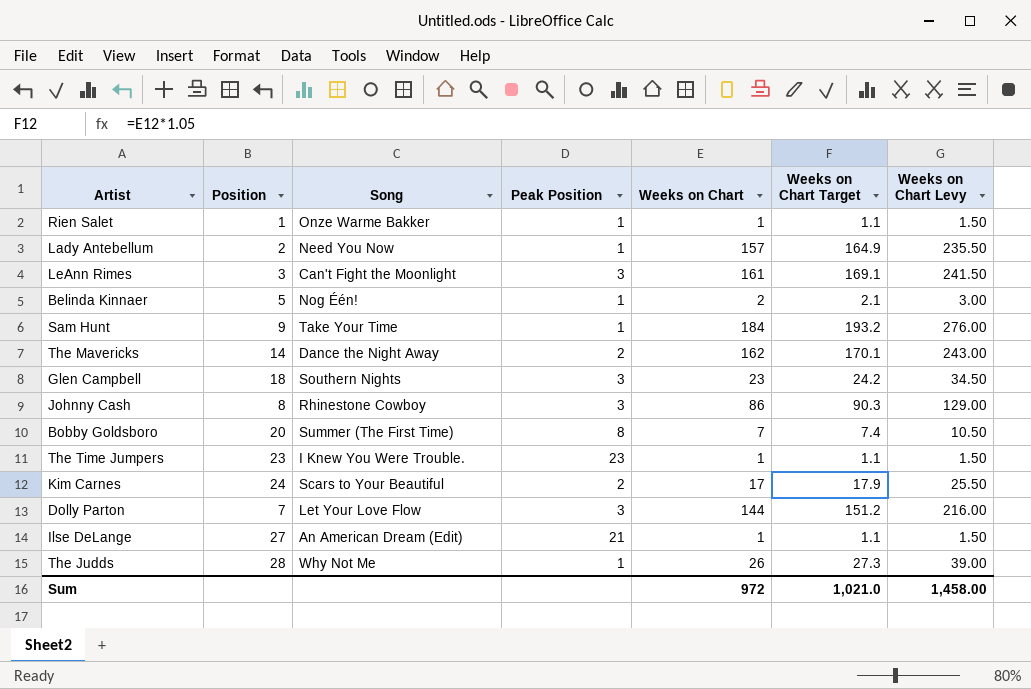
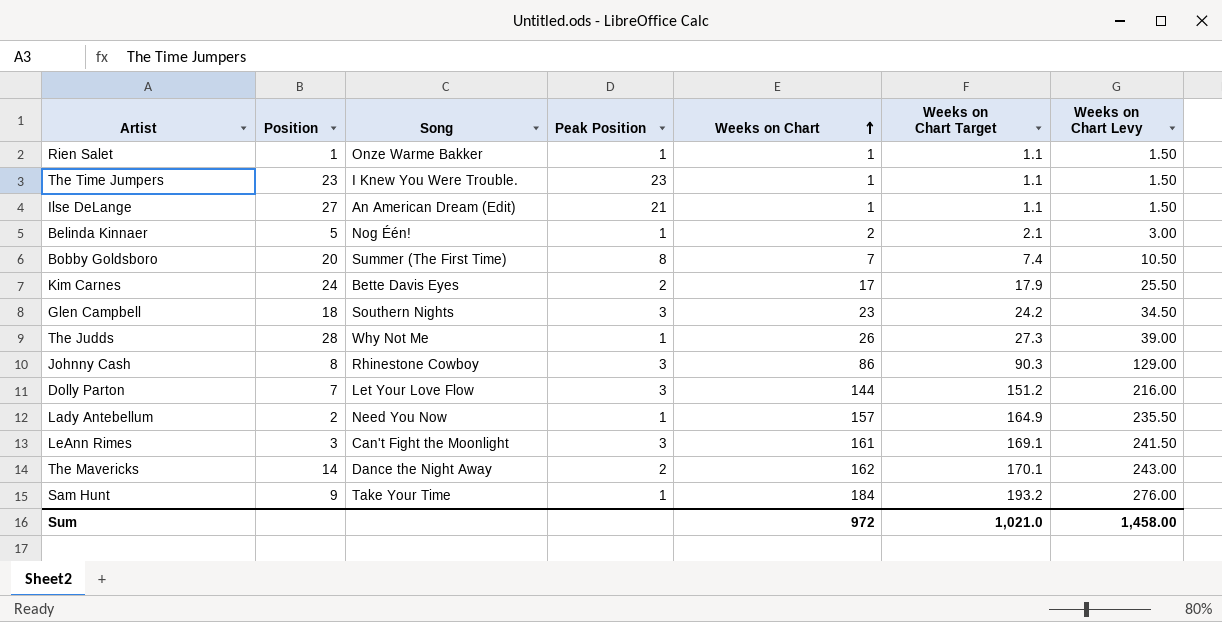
row order: none -> Weeks on Chart ascending
Kim Carnes | Song: Scars to Your Beautiful -> Bette Davis Eyes

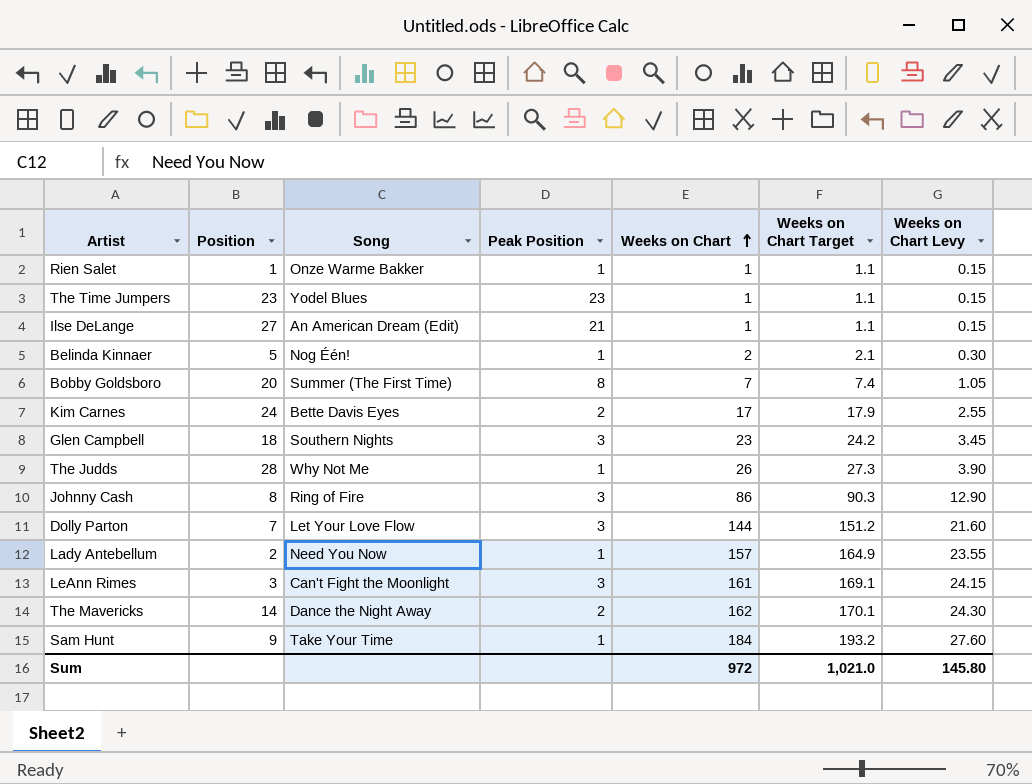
column Weeks on Chart Levy | formula: [Weeks on Chart] * 1.5 -> [Weeks on Chart] * 0.15
The Time Jumpers | Song: I Knew You Were Trouble. -> Yodel Blues
Johnny Cash | Song: Rhinestone Cowboy -> Ring of Fire
Sum | Weeks on Chart Levy: 1,458.00 -> 145.80

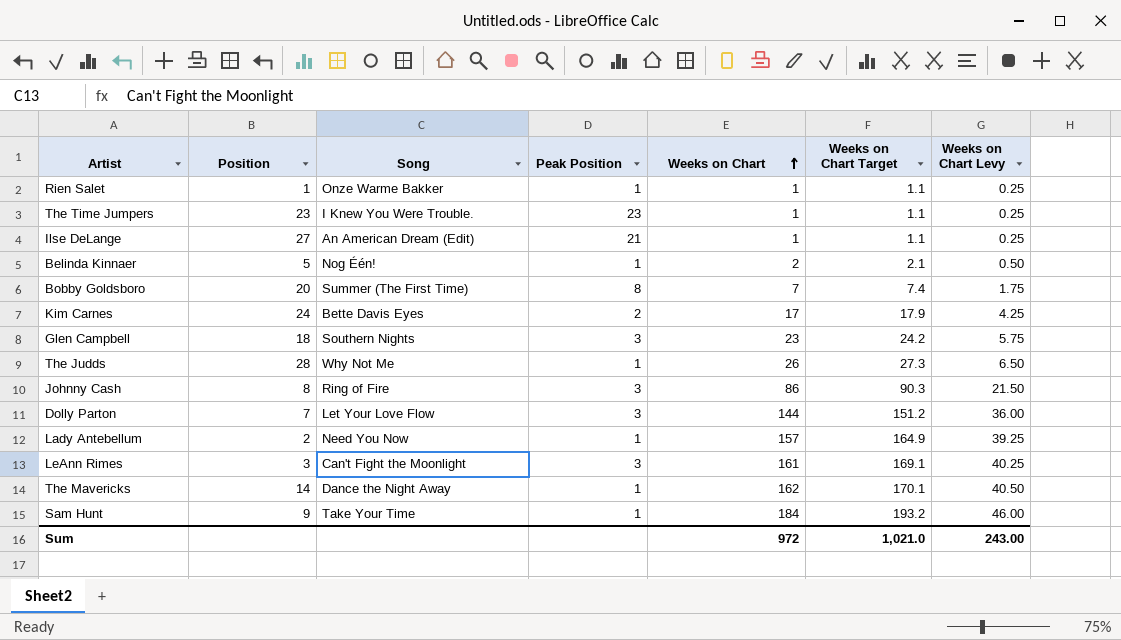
column Weeks on Chart Levy | formula: [Weeks on Chart] * 0.15 -> [Weeks on Chart] * 0.25
The Time Jumpers | Song: Yodel Blues -> I Knew You Were Trouble.
The Mavericks | Peak Position: 2 -> 1
Sum | Weeks on Chart Levy: 145.80 -> 243.00

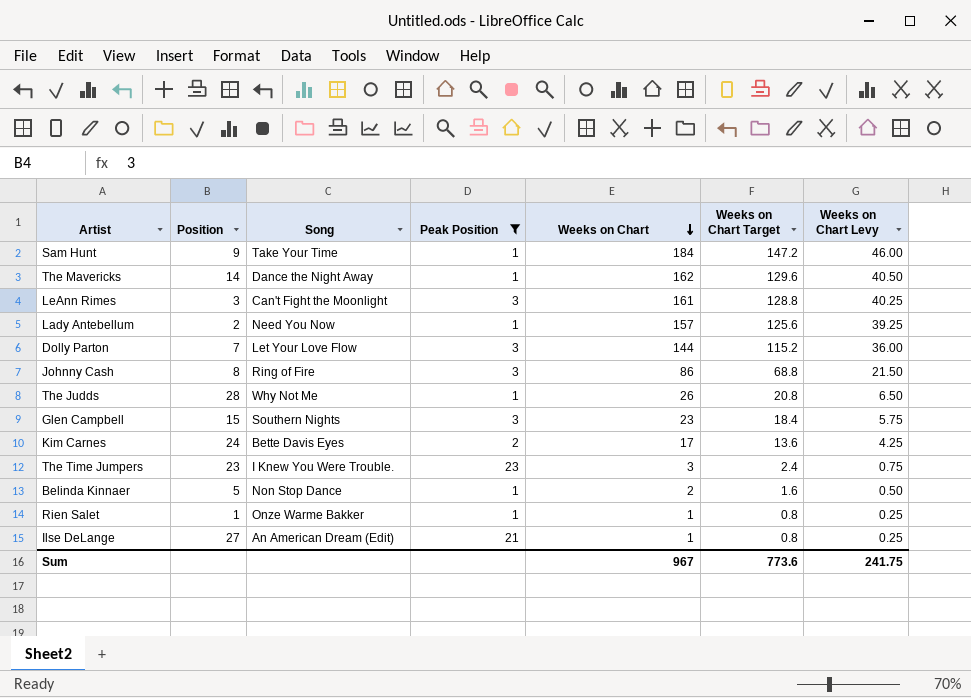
filter: none -> Peak Position != 8
row order: Weeks on Chart ascending -> Weeks on Chart descending
column Weeks on Chart Target | formula: [Weeks on Chart] * 1.05 -> [Weeks on Chart] * 0.8
Glen Campbell | Position: 18 -> 15
The Time Jumpers | Weeks on Chart: 1 -> 3
The Time Jumpers | Weeks on Chart Levy: 0.25 -> 0.75
Belinda Kinnaer | Song: Nog Één! -> Non Stop Dance
Sum | Weeks on Chart: 972 -> 967
Sum | Weeks on Chart Target: 1,021.0 -> 773.6
Sum | Weeks on Chart Levy: 243.00 -> 241.75

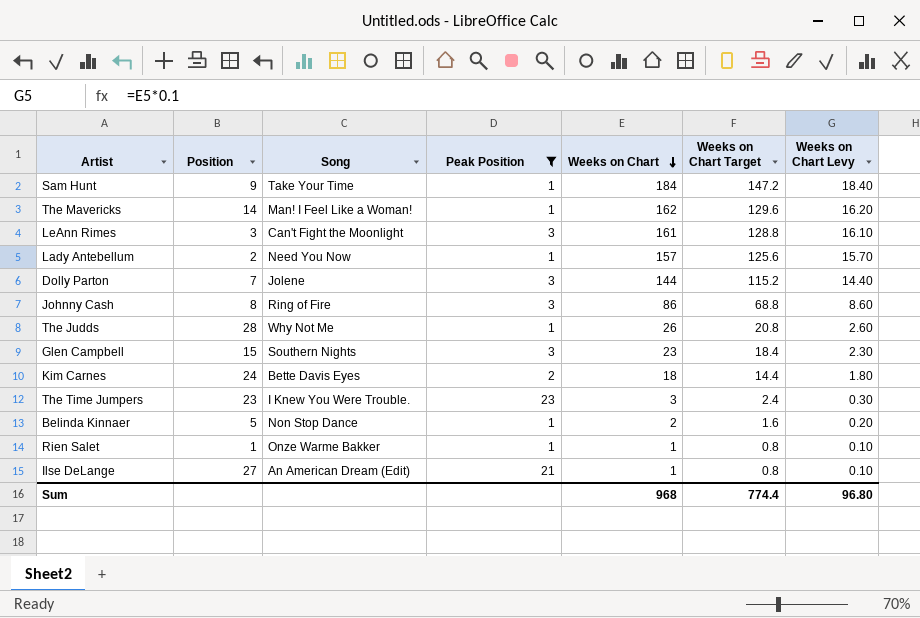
column Weeks on Chart Levy | formula: [Weeks on Chart] * 0.25 -> [Weeks on Chart] * 0.1
The Mavericks | Song: Dance the Night Away -> Man! I Feel Like a Woman!
Dolly Parton | Song: Let Your Love Flow -> Jolene
Kim Carnes | Weeks on Chart: 17 -> 18
Kim Carnes | Weeks on Chart Target: 13.6 -> 14.4
Sum | Weeks on Chart: 967 -> 968
Sum | Weeks on Chart Target: 773.6 -> 774.4
Sum | Weeks on Chart Levy: 241.75 -> 96.80

